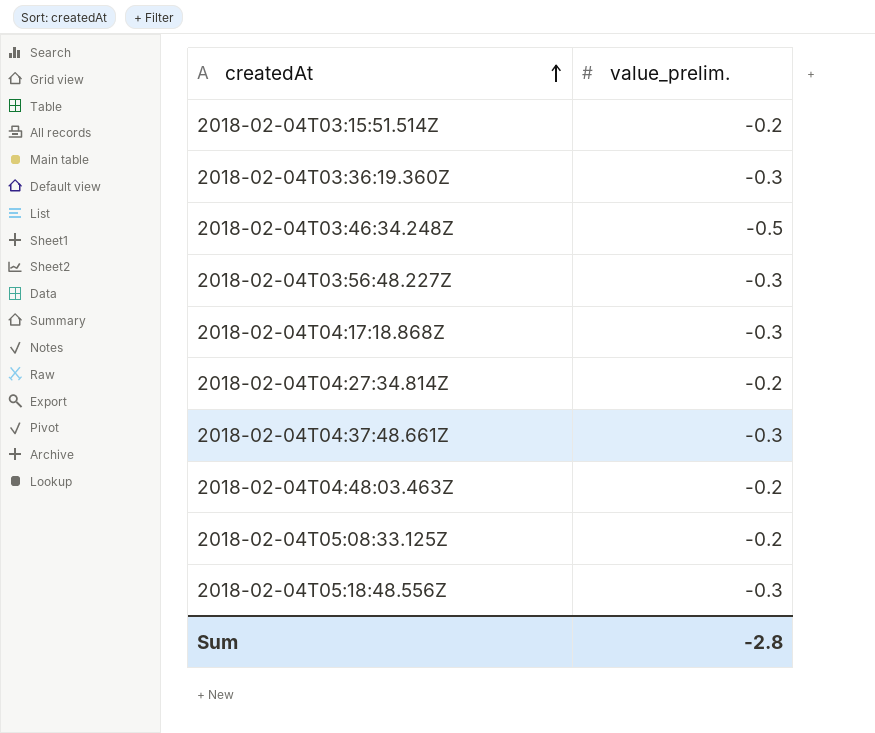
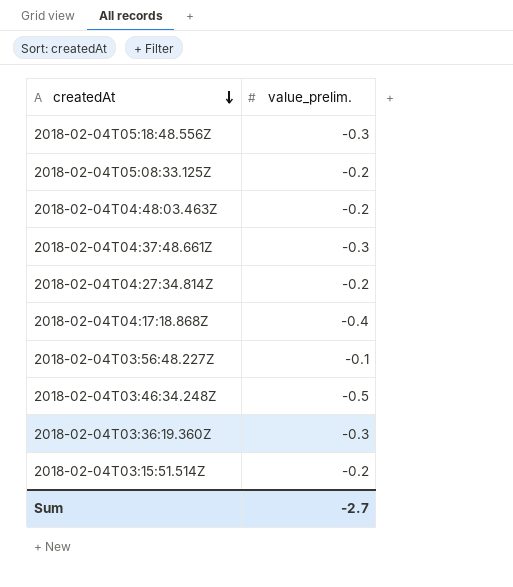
row order: createdAt ascending -> createdAt descending
2018-02-04T04:17:18.868Z | value_prelim.: -0.3 -> -0.4
2018-02-04T03:56:48.227Z | value_prelim.: -0.3 -> -0.1
Sum | value_prelim.: -2.8 -> -2.7

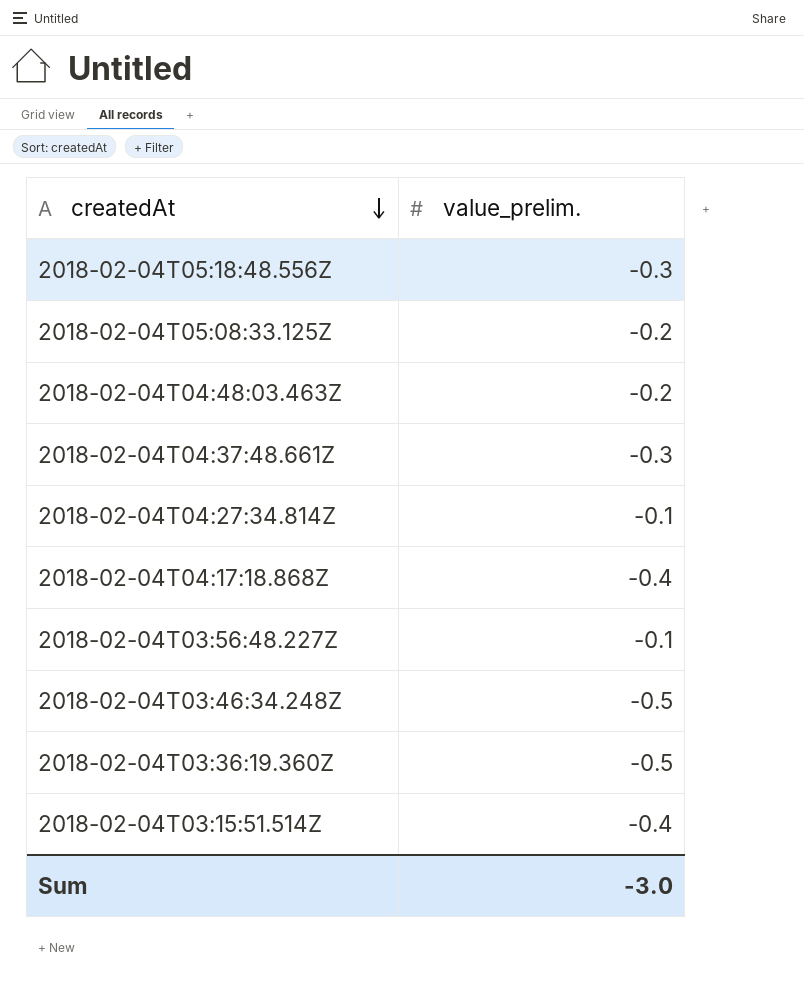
2018-02-04T04:27:34.814Z | value_prelim.: -0.2 -> -0.1
2018-02-04T03:36:19.360Z | value_prelim.: -0.3 -> -0.5
2018-02-04T03:15:51.514Z | value_prelim.: -0.2 -> -0.4
Sum | value_prelim.: -2.7 -> -3.0

